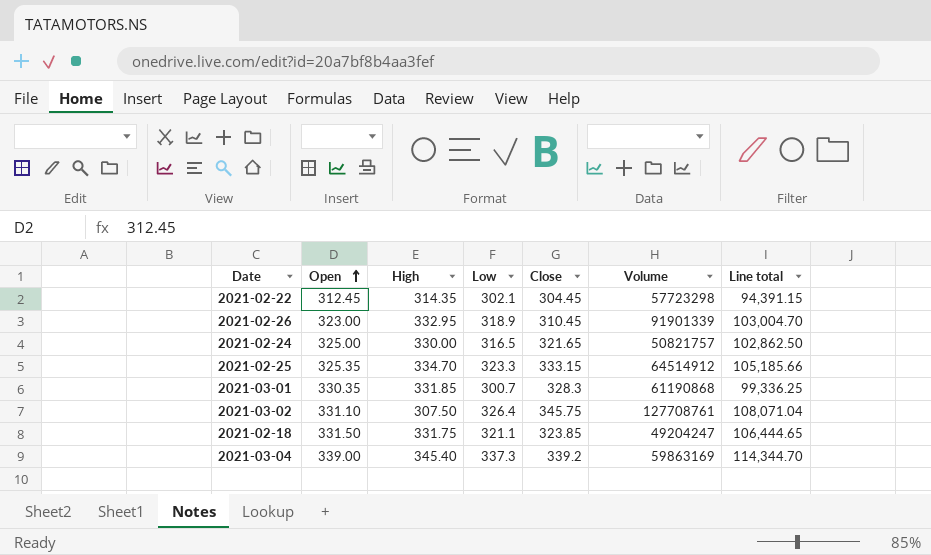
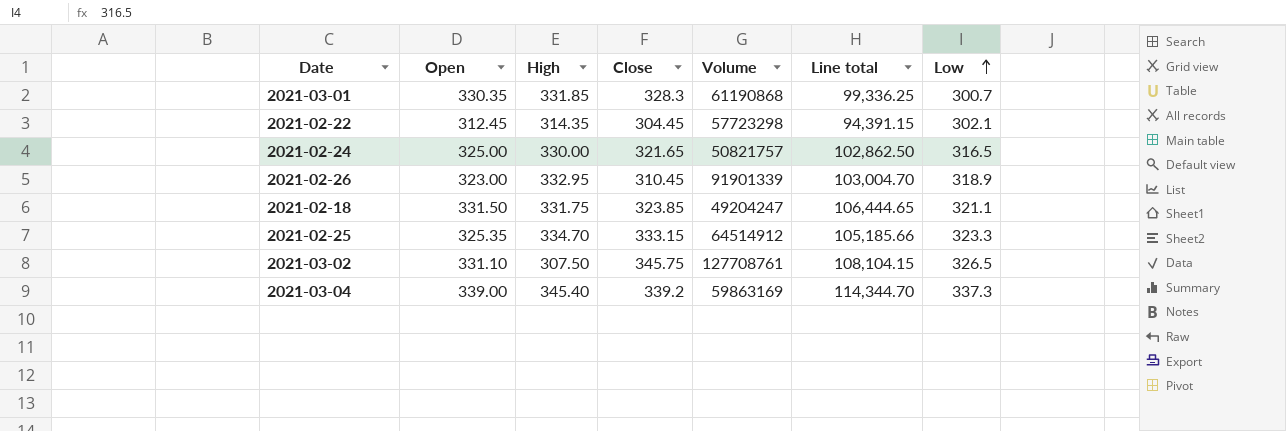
row order: Open ascending -> Low ascending
column Low | position: 4 -> 7
2021-03-02 | Line total: 108,071.04 -> 108,104.15
2021-03-02 | Low: 326.4 -> 326.5

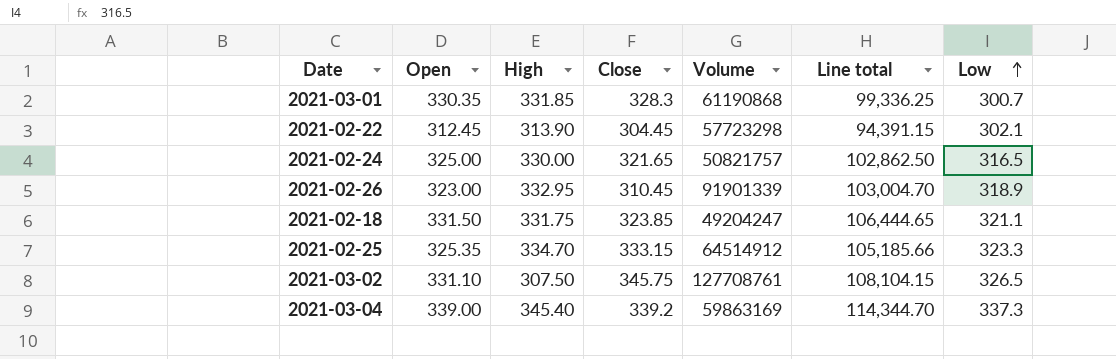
2021-02-22 | High: 314.35 -> 313.90

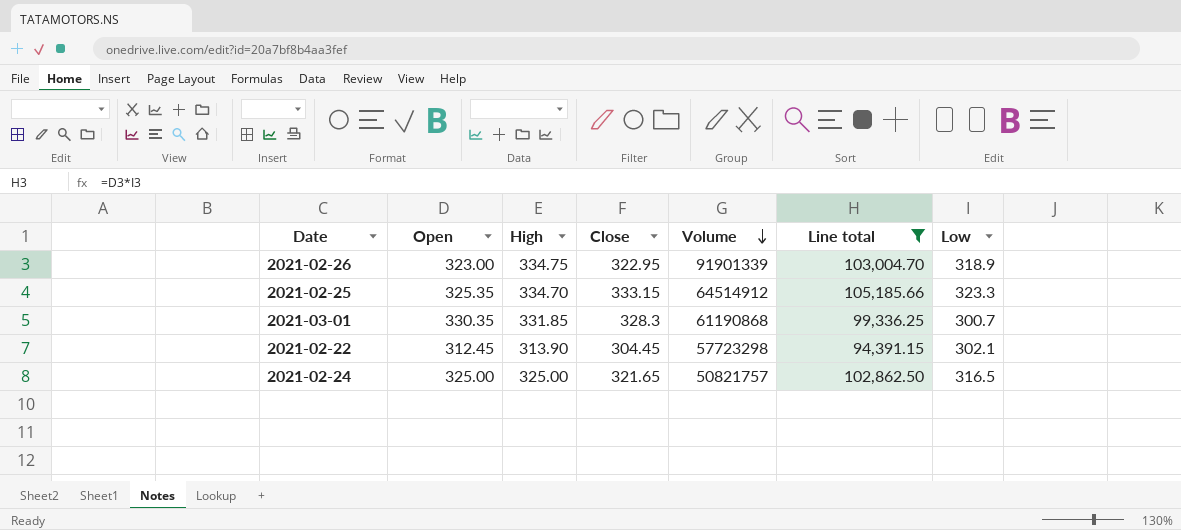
filter: none -> Line total <= 105,185.66
row order: Low ascending -> Volume descending
2021-02-26 | High: 332.95 -> 334.75
2021-02-26 | Close: 310.45 -> 322.95
2021-02-24 | High: 330.00 -> 325.00

